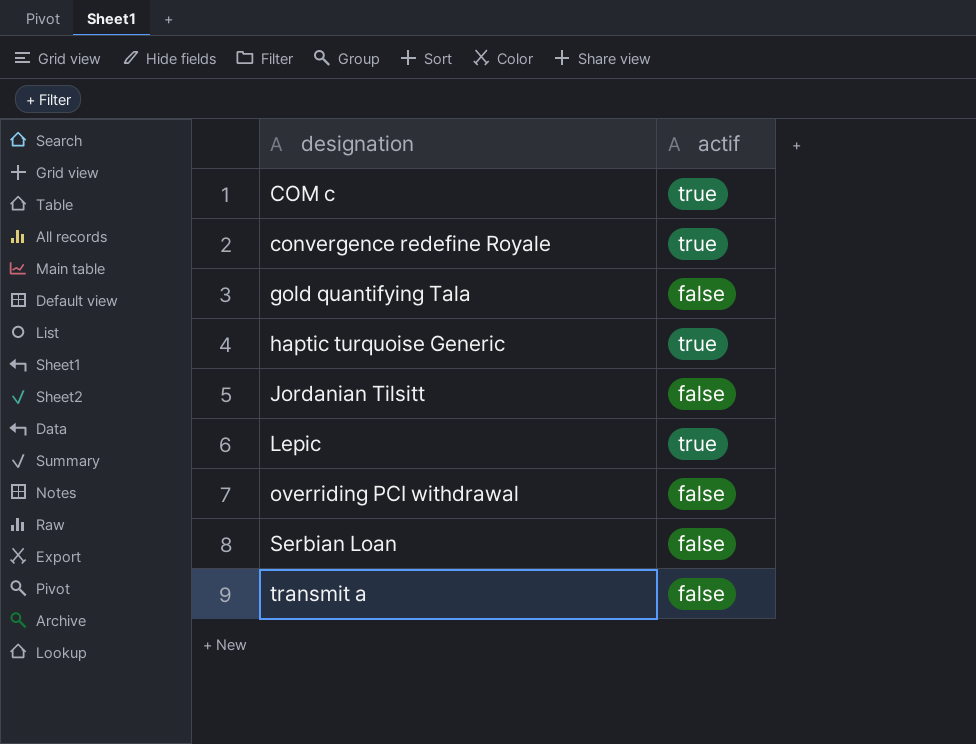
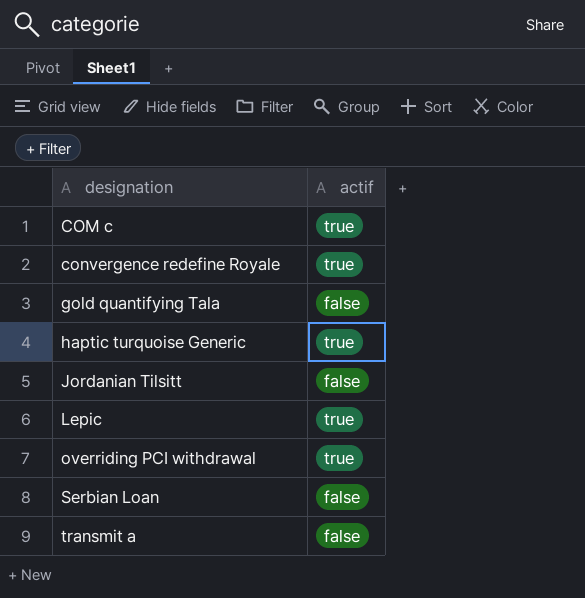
overriding PCI withdrawal | actif: false -> true

